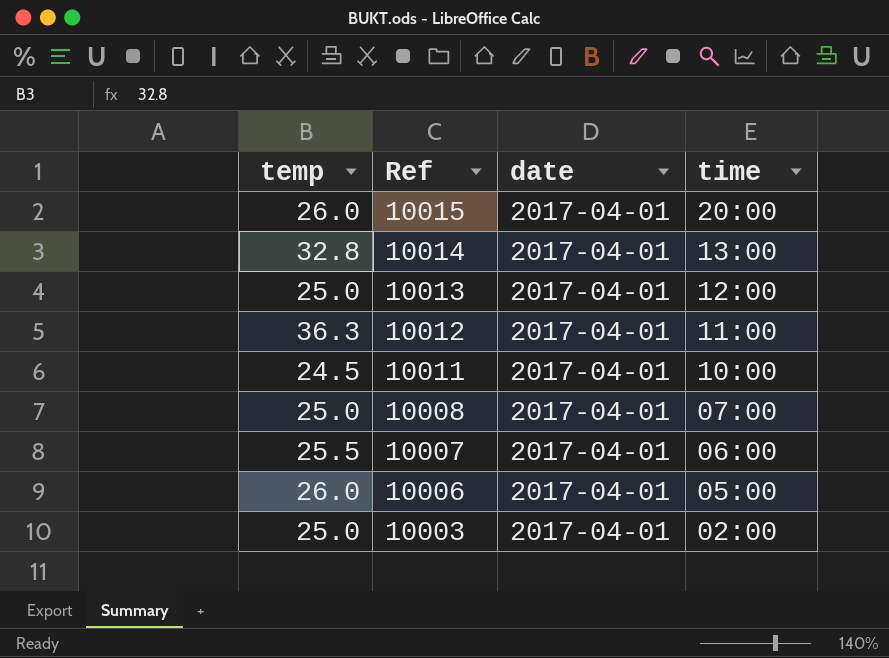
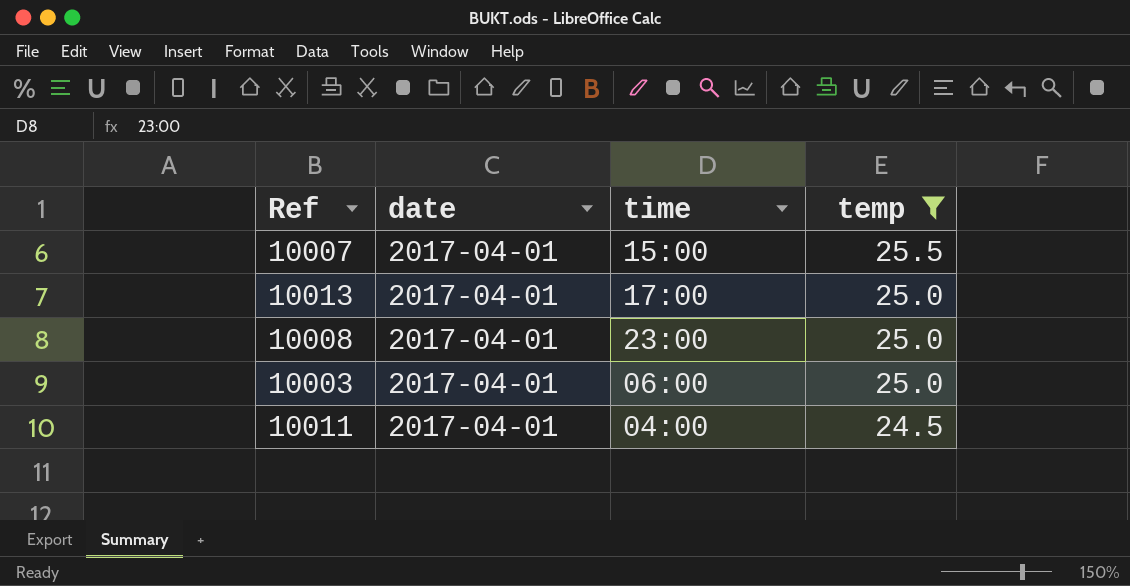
filter: none -> temp <= 25.5
row order: Ref descending -> temp descending
column temp | position: 1 -> 4
10007 | time: 06:00 -> 15:00
10013 | time: 12:00 -> 17:00
10008 | time: 07:00 -> 23:00
10003 | time: 02:00 -> 06:00
10011 | time: 10:00 -> 04:00

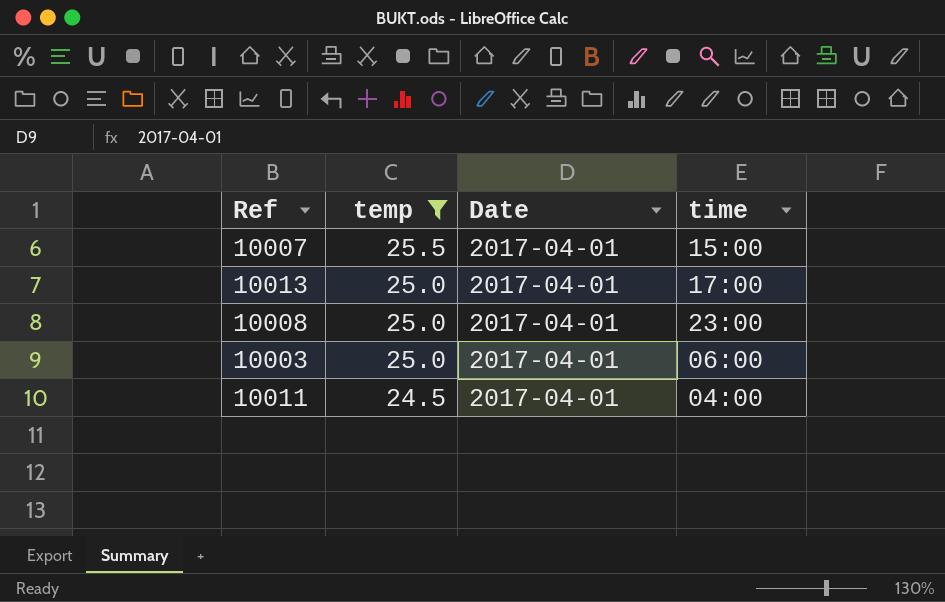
column temp | position: 4 -> 2
column name: date -> Date

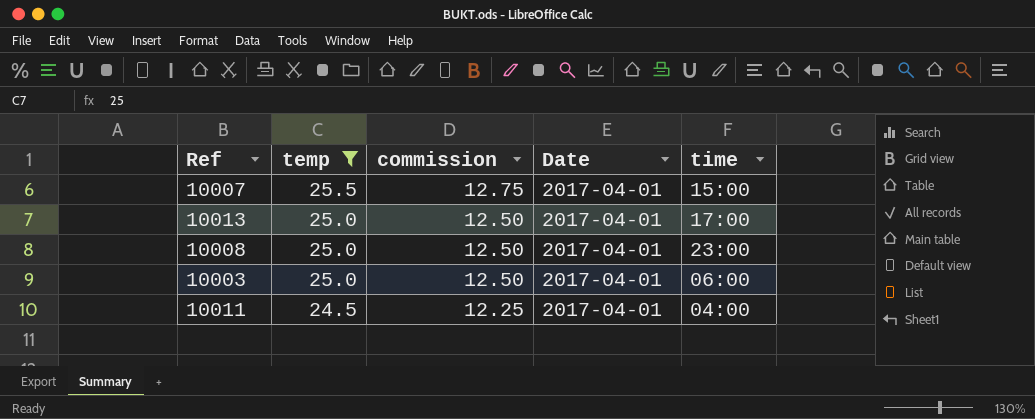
column commission | formula: none -> [temp] * 0.5

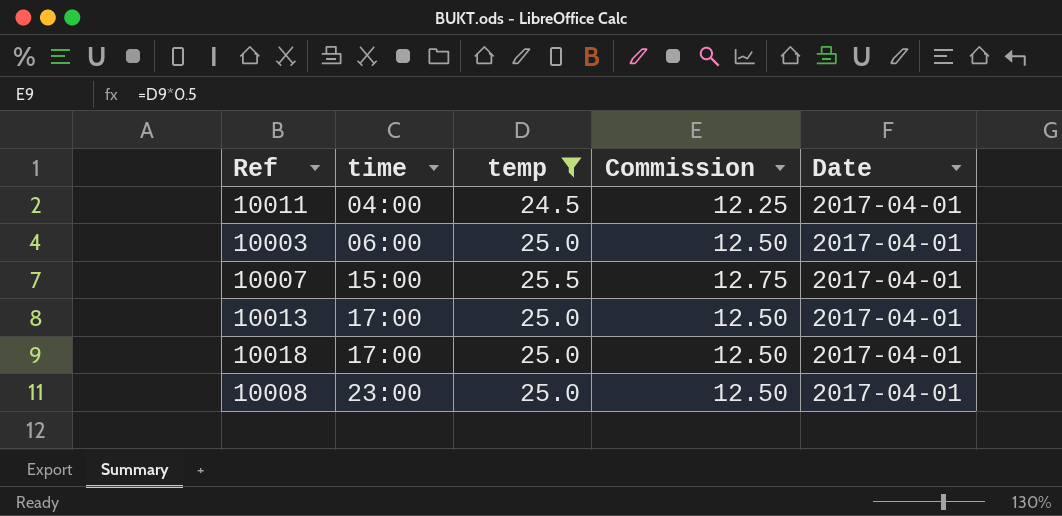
row order: temp descending -> time ascending
column time | position: 5 -> 2
column name: commission -> Commission
row 10018: none -> 17:00 | 25.0 | 12.50 | 2017-04-01

